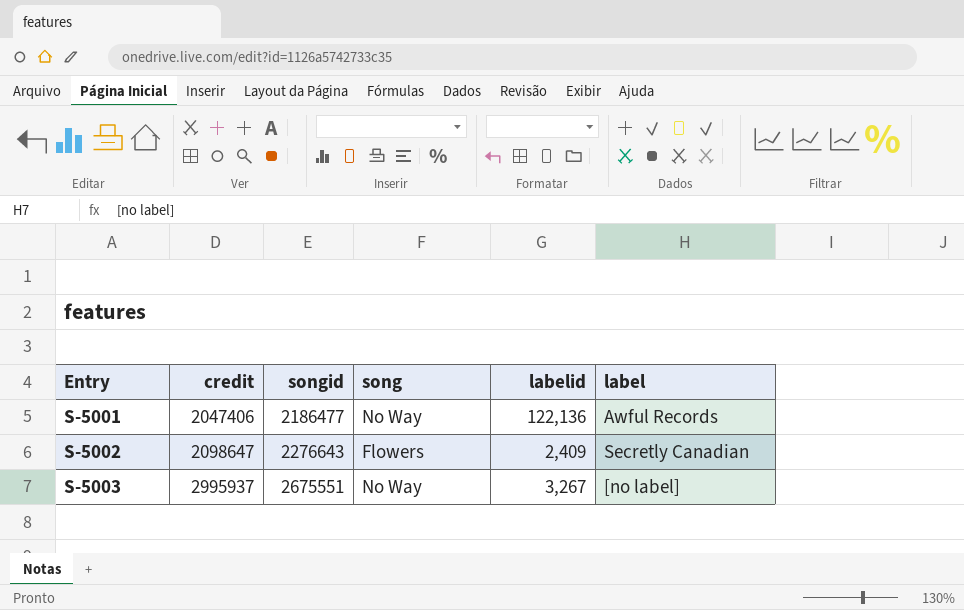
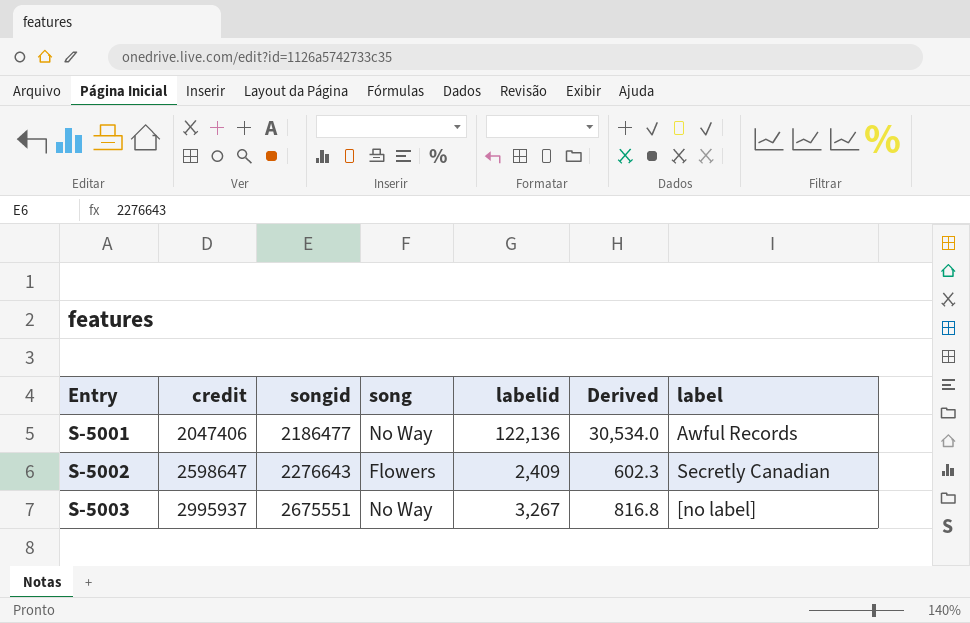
column Derived | formula: none -> [labelid] * 0.25
S-5002 | credit: 2098647 -> 2598647

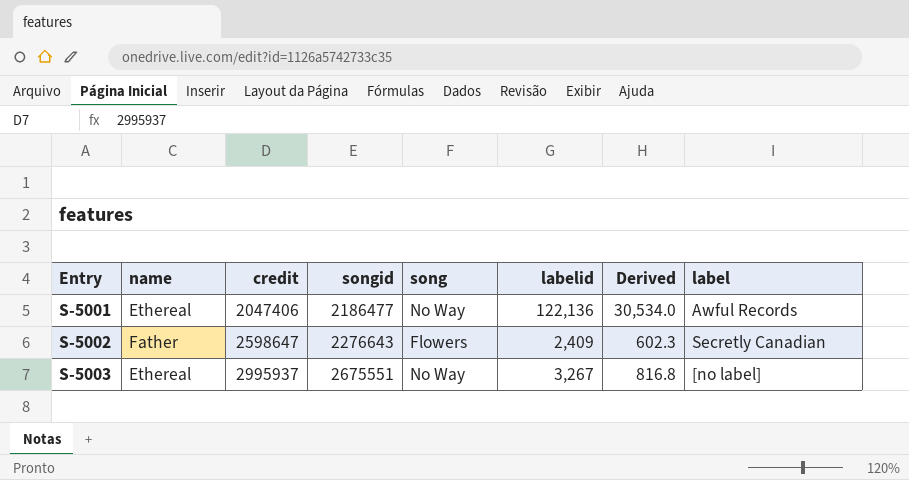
column name | position: none -> 2

